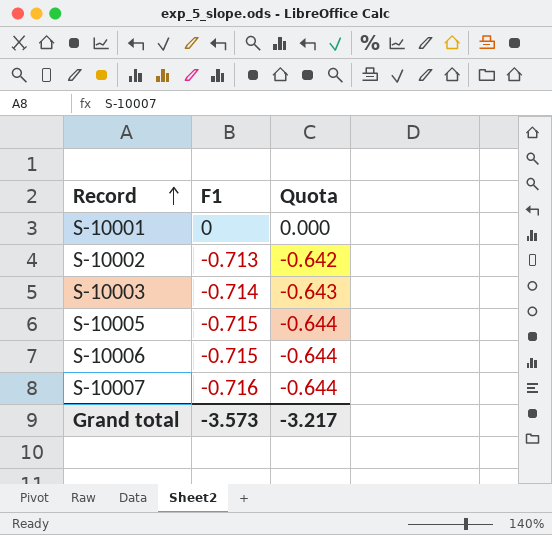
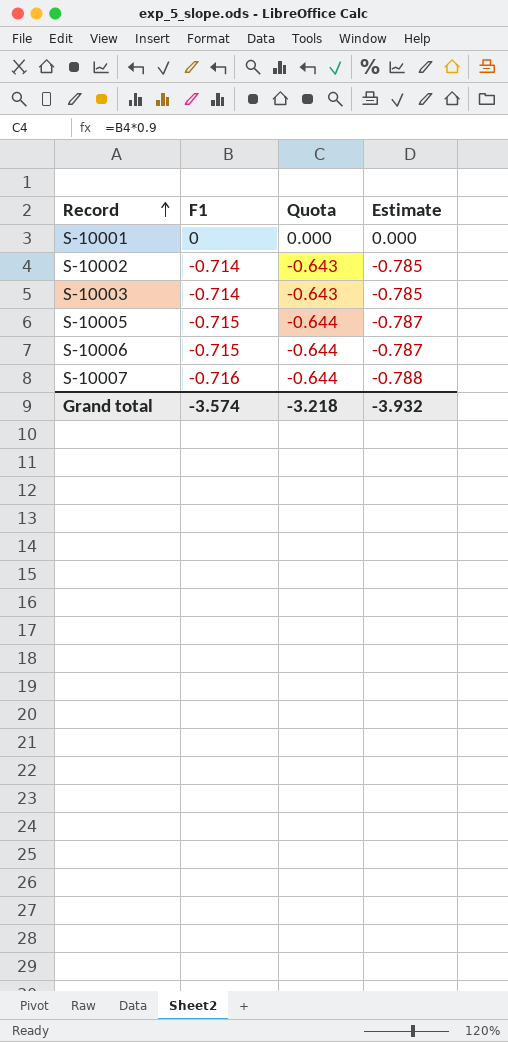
column Estimate | formula: none -> [F1] * 1.1
S-10002 | F1: -0.713 -> -0.714
S-10002 | Quota: -0.642 -> -0.643
Grand total | F1: -3.573 -> -3.574
Grand total | Quota: -3.217 -> -3.218

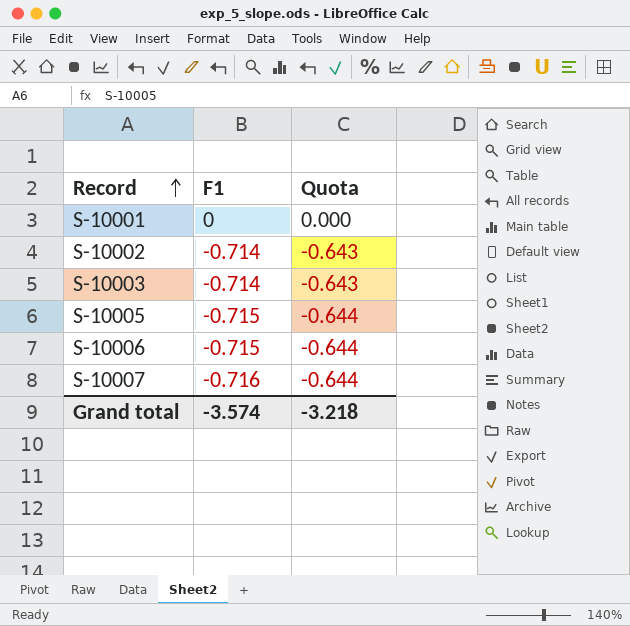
column Estimate | formula: [F1] * 1.1 -> none

